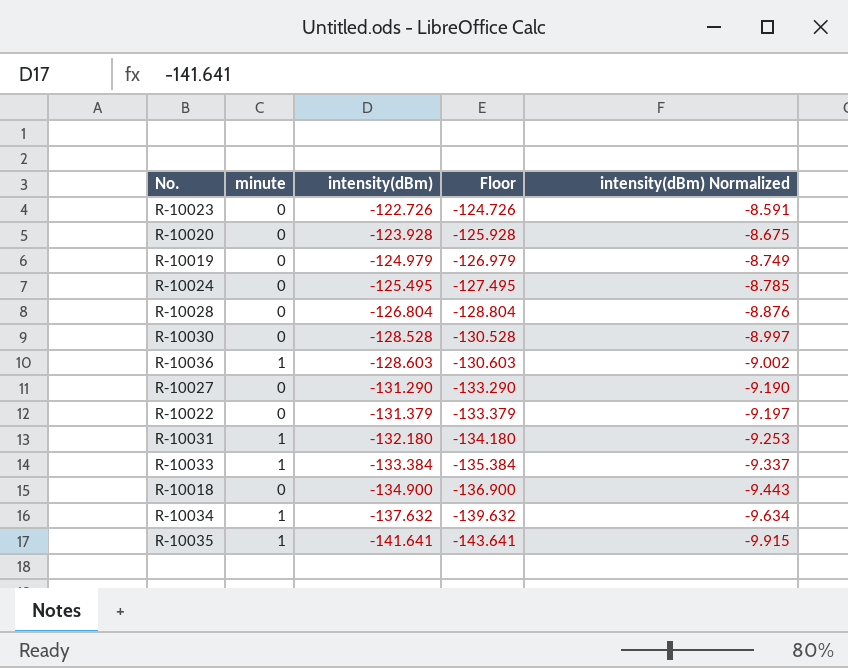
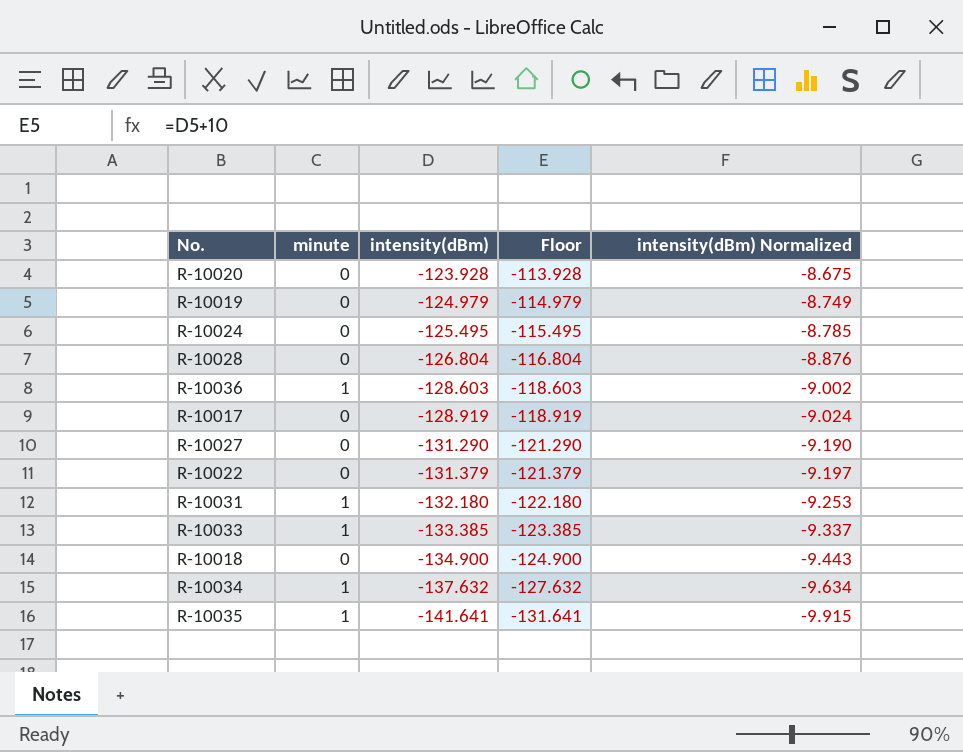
column Floor | formula: [intensity(dBm)] - 2 -> [intensity(dBm)] + 10
row R-10023: 0 | -122.726 | -124.726 | -8.591 -> none
row R-10030: 0 | -128.528 | -130.528 | -8.997 -> none
row R-10017: none -> 0 | -128.919 | -118.919 | -9.024
R-10033 | intensity(dBm): -133.384 -> -133.385

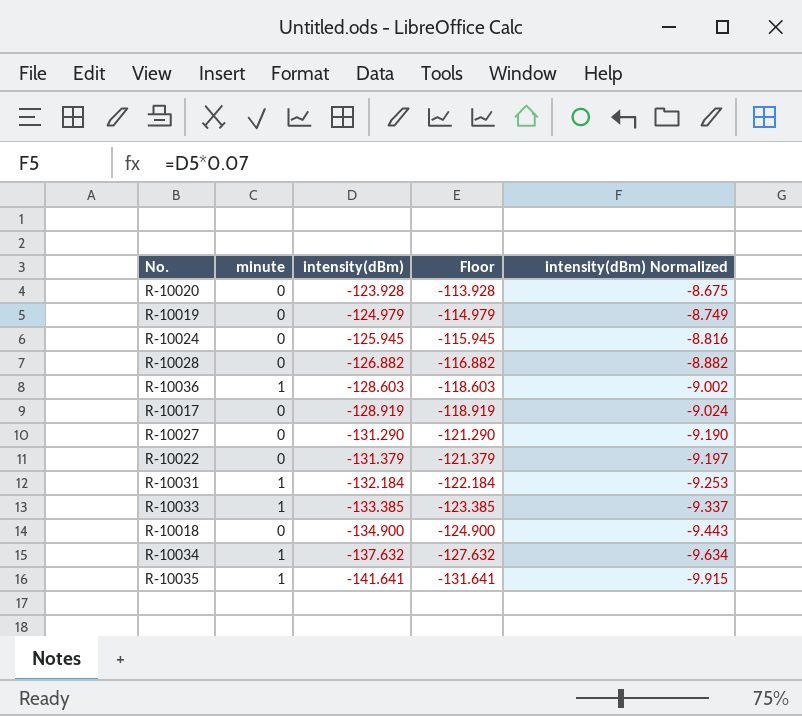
R-10024 | intensity(dBm): -125.495 -> -125.945
R-10024 | Floor: -115.495 -> -115.945
R-10024 | intensity(dBm) Normalized: -8.785 -> -8.816
R-10028 | intensity(dBm): -126.804 -> -126.882
R-10028 | Floor: -116.804 -> -116.882
R-10028 | intensity(dBm) Normalized: -8.876 -> -8.882
R-10031 | intensity(dBm): -132.180 -> -132.184
R-10031 | Floor: -122.180 -> -122.184

